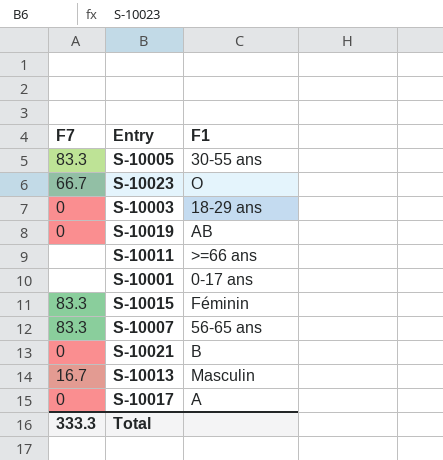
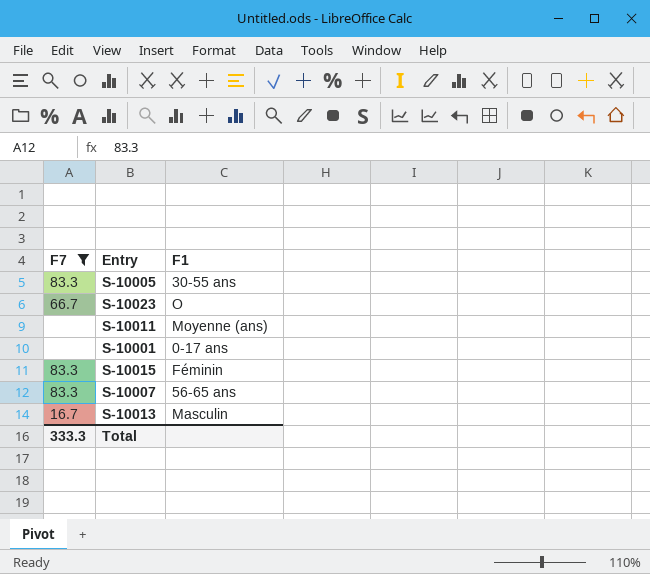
filter: none -> F7 != 0
S-10011 | F1: >=66 ans -> Moyenne (ans)

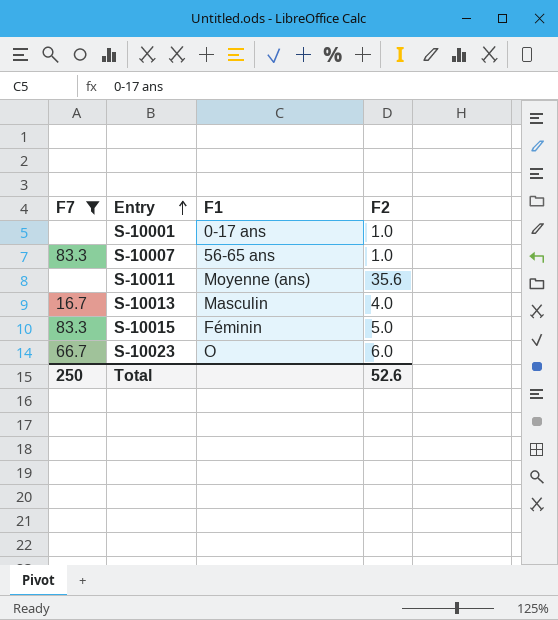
row order: none -> Entry ascending
column F2 | position: none -> 4
row S-10005: 83.3 | 30-55 ans -> none
Total | F7: 333.3 -> 250

